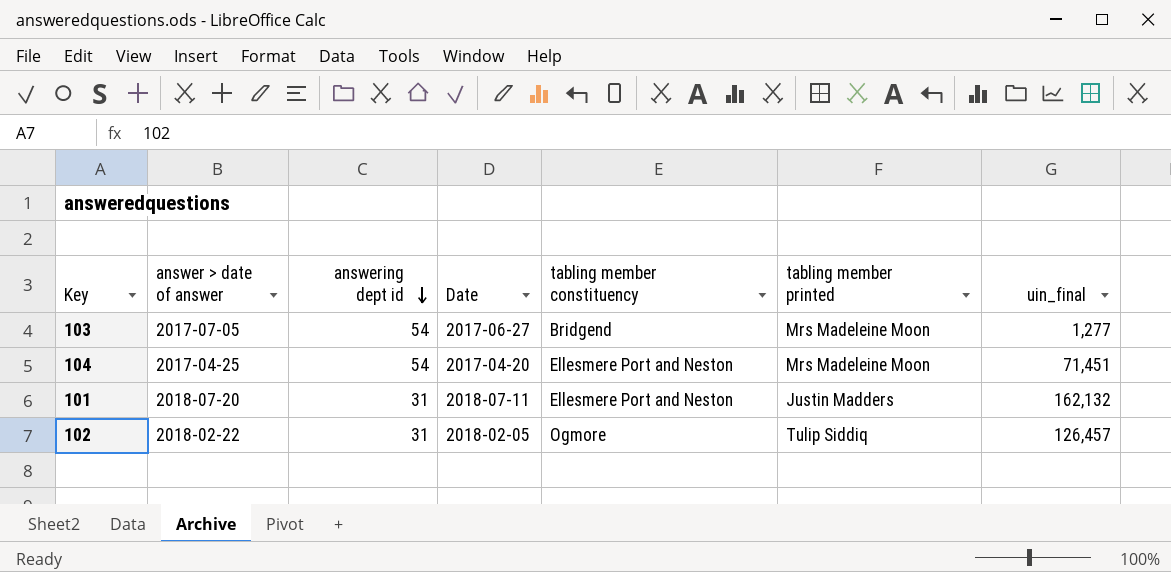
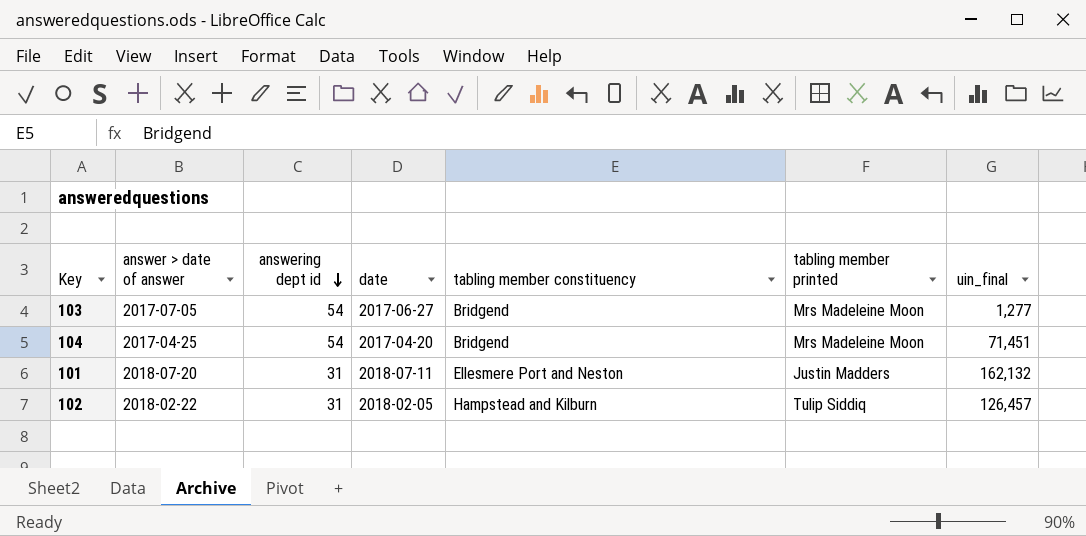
column name: Date -> date
104 | tabling member constituency: Ellesmere Port and Neston -> Bridgend
102 | tabling member constituency: Ogmore -> Hampstead and Kilburn

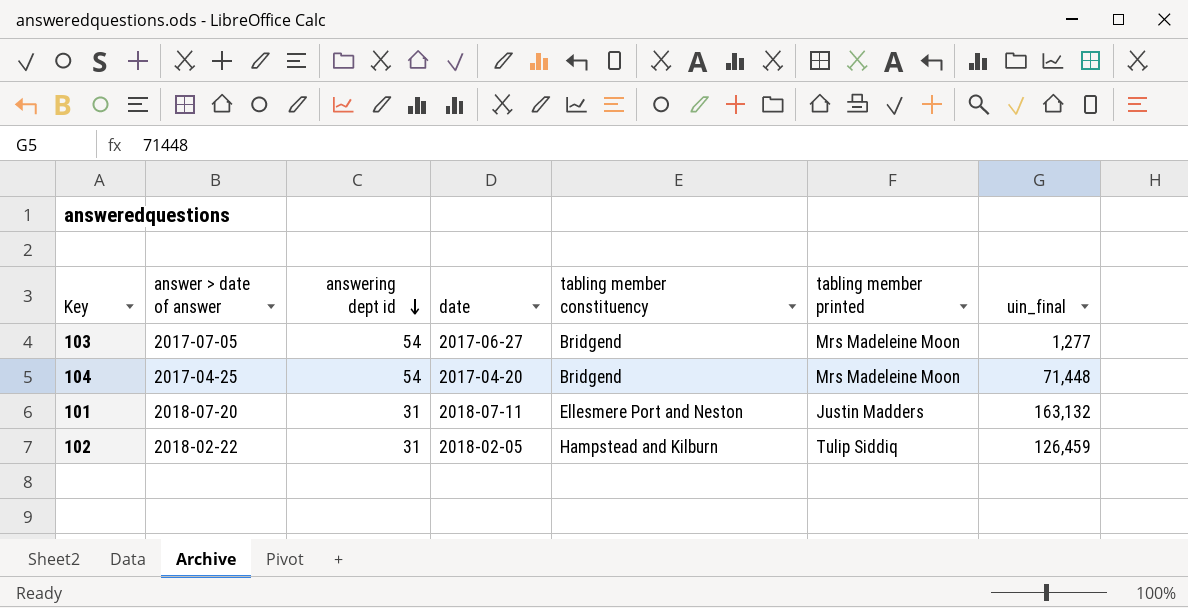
104 | uin_final: 71,451 -> 71,448
101 | uin_final: 162,132 -> 163,132
102 | uin_final: 126,457 -> 126,459

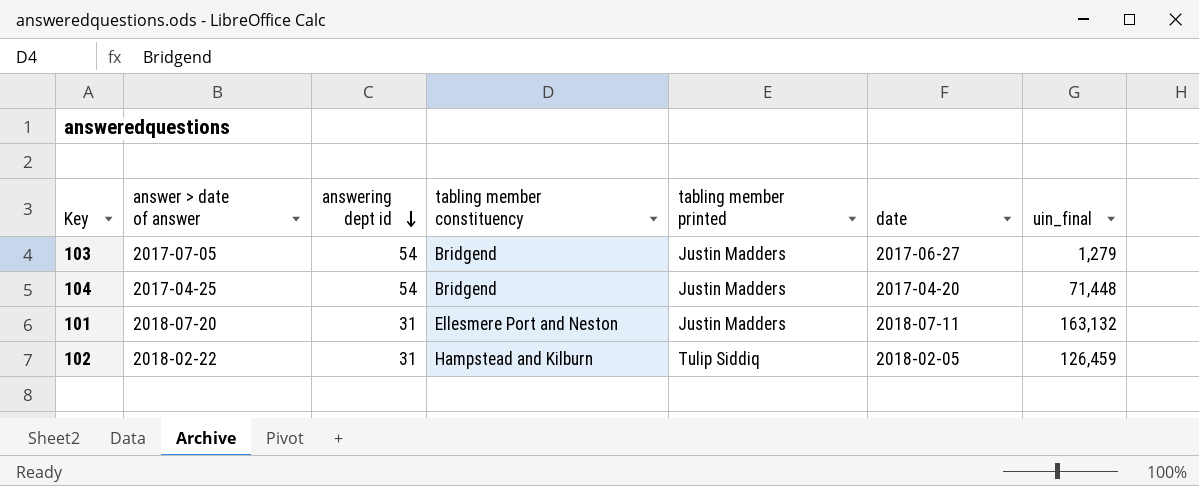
column date | position: 4 -> 6
103 | tabling member printed: Mrs Madeleine Moon -> Justin Madders
103 | uin_final: 1,277 -> 1,279
104 | tabling member printed: Mrs Madeleine Moon -> Justin Madders

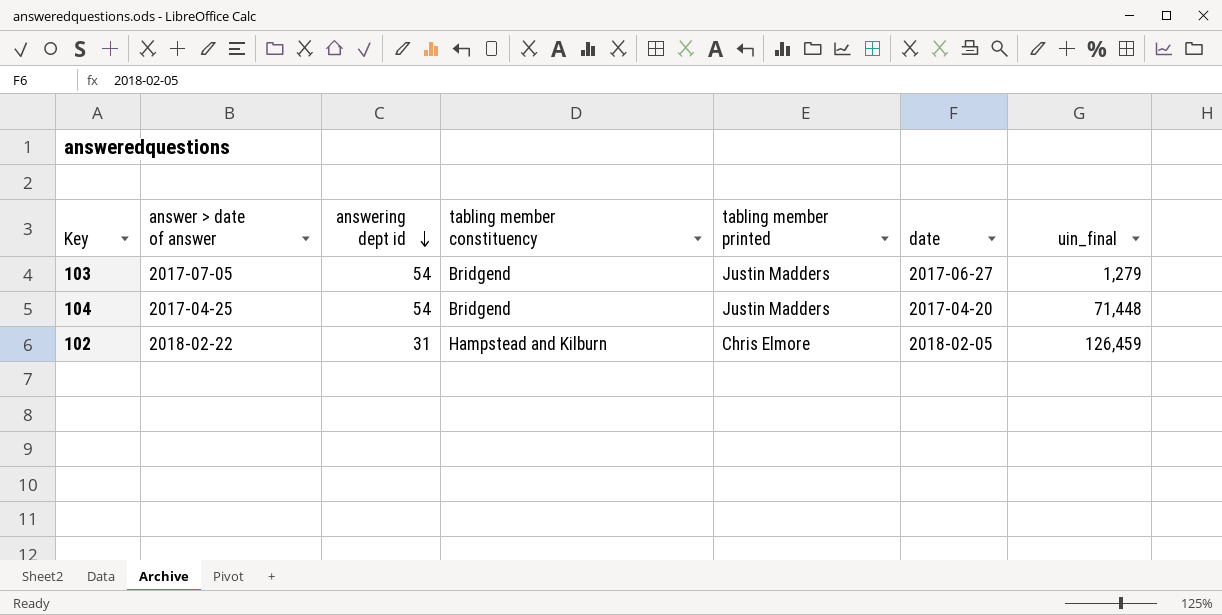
row 101: 2018-07-20 | 31 | Ellesmere Port and Neston | Justin Madders | 2018-07-11 | 163,132 -> none
102 | tabling member printed: Tulip Siddiq -> Chris Elmore

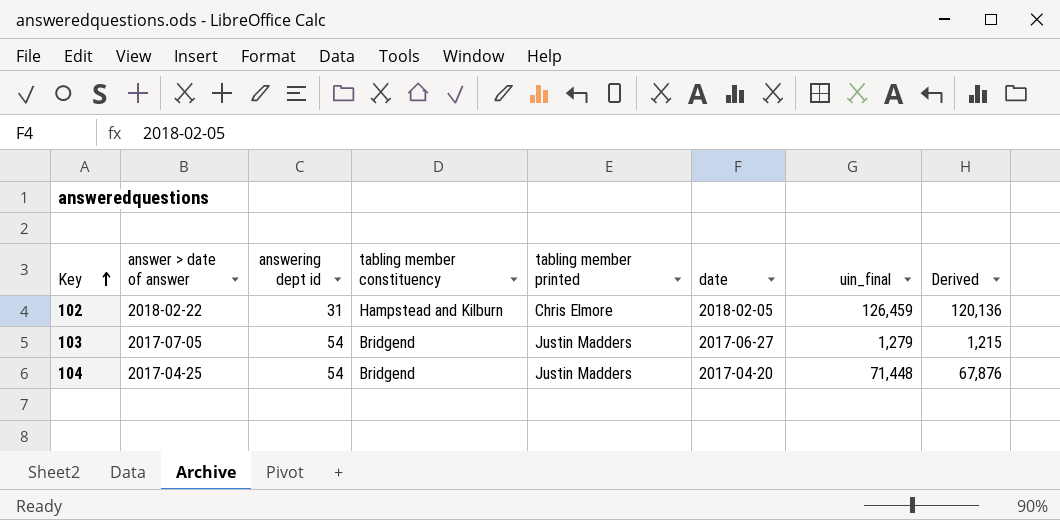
row order: answering dept id descending -> Key ascending
column Derived | formula: none -> [uin_final] * 0.95

